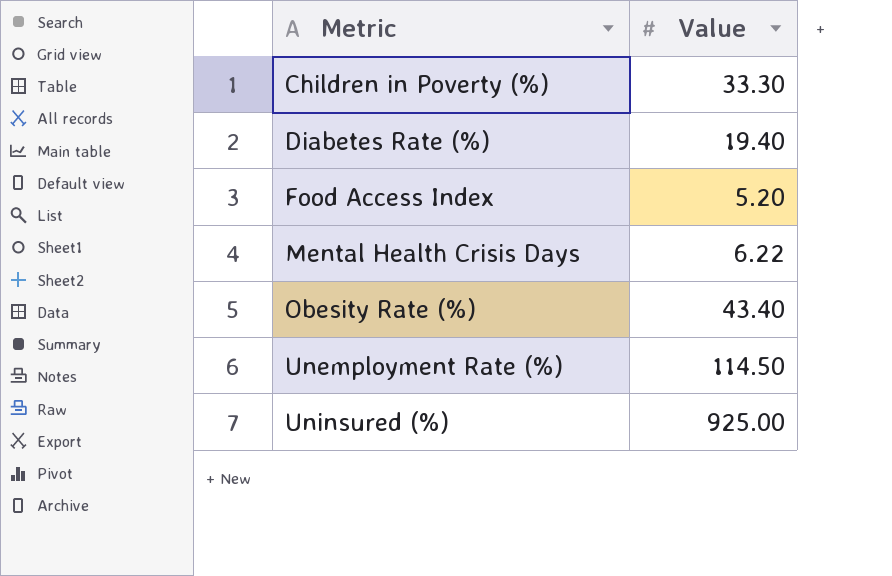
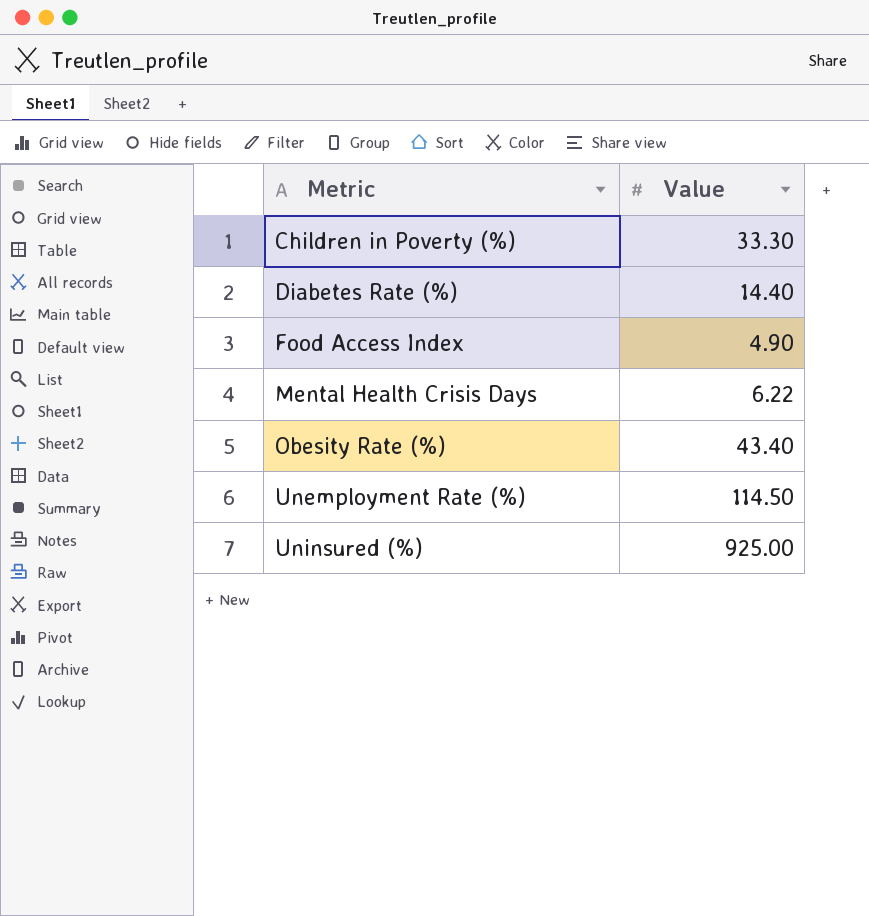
Diabetes Rate (%) | Value: 19.40 -> 14.40
Food Access Index | Value: 5.20 -> 4.90

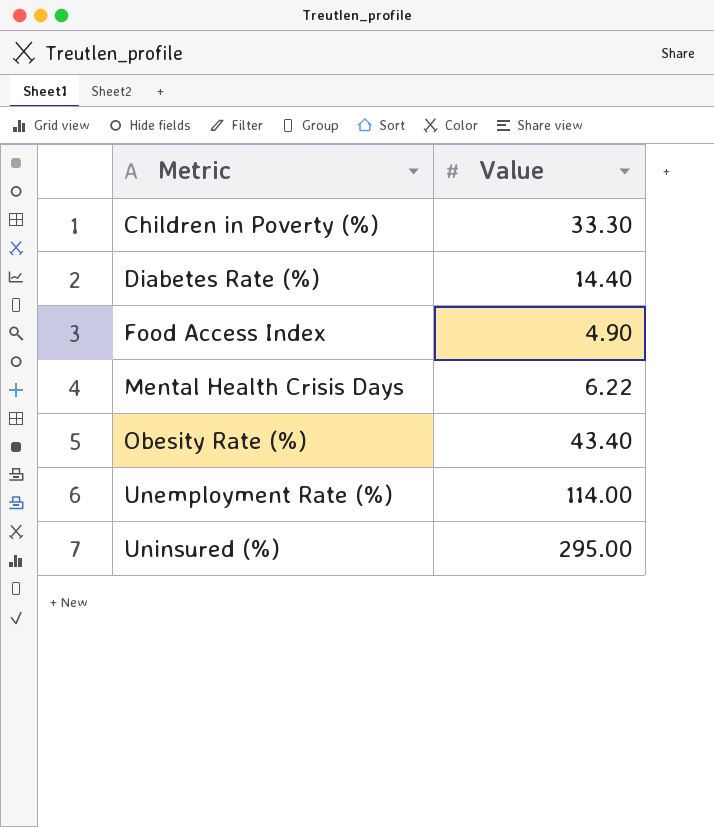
Unemployment Rate (%) | Value: 114.50 -> 114.00
Uninsured (%) | Value: 925.00 -> 295.00

